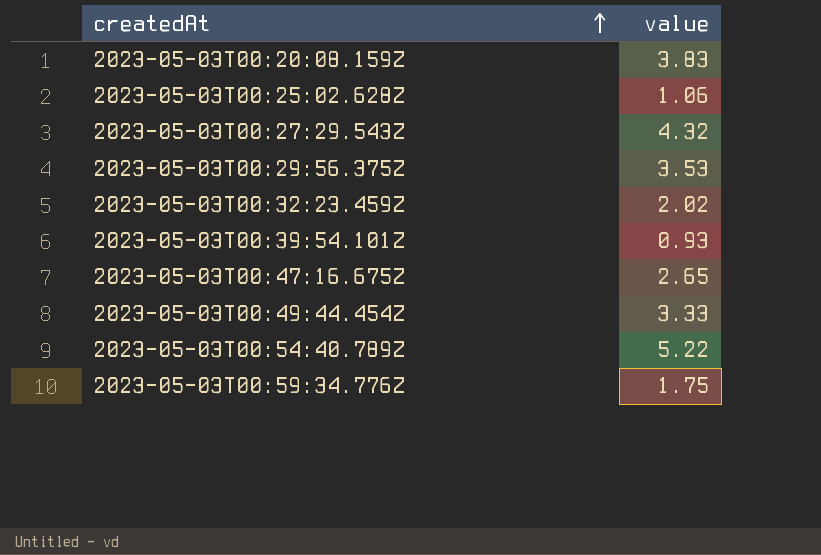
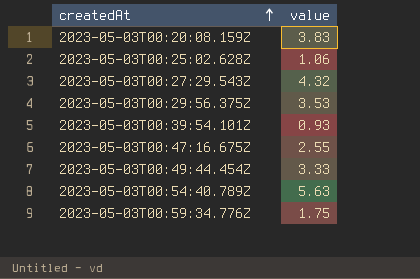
row 2023-05-03T00:32:23.459Z: 2.02 -> none
2023-05-03T00:47:16.675Z | value: 2.65 -> 2.55
2023-05-03T00:54:40.789Z | value: 5.22 -> 5.63

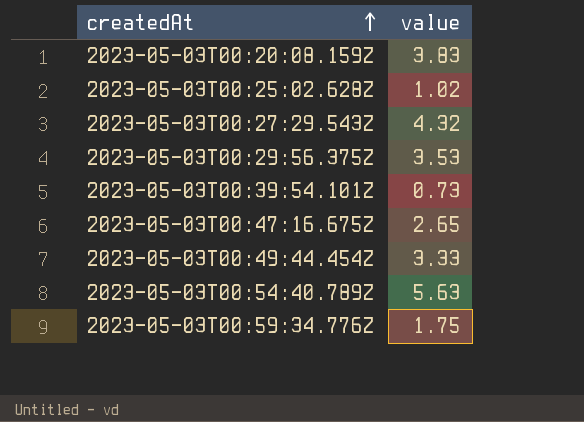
2023-05-03T00:25:02.628Z | value: 1.06 -> 1.02
2023-05-03T00:39:54.101Z | value: 0.93 -> 0.73
2023-05-03T00:47:16.675Z | value: 2.55 -> 2.65

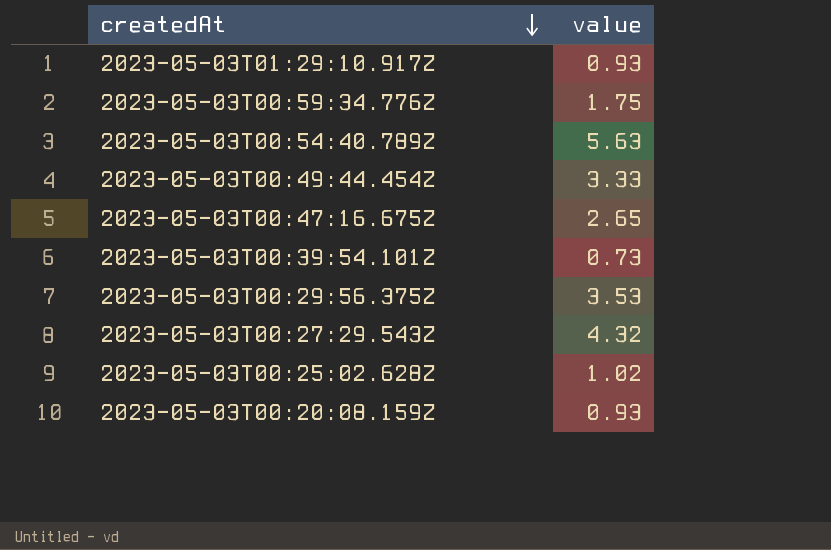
row order: createdAt ascending -> createdAt descending
row 2023-05-03T01:29:10.917Z: none -> 0.93
2023-05-03T00:20:08.159Z | value: 3.83 -> 0.93

